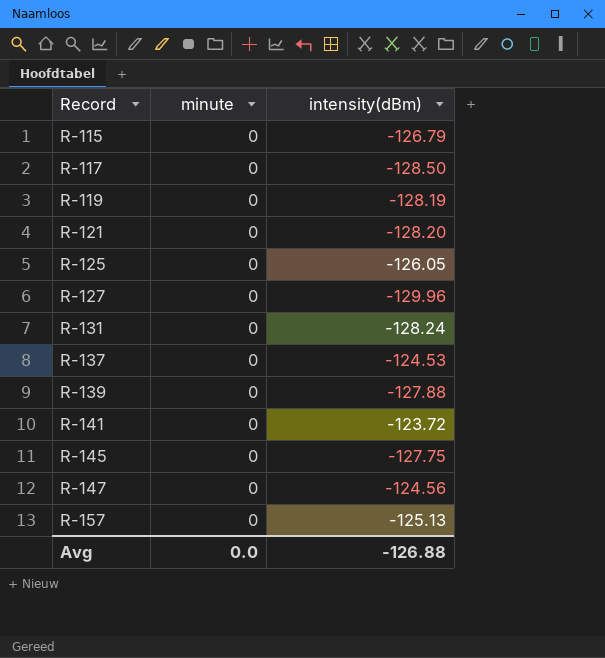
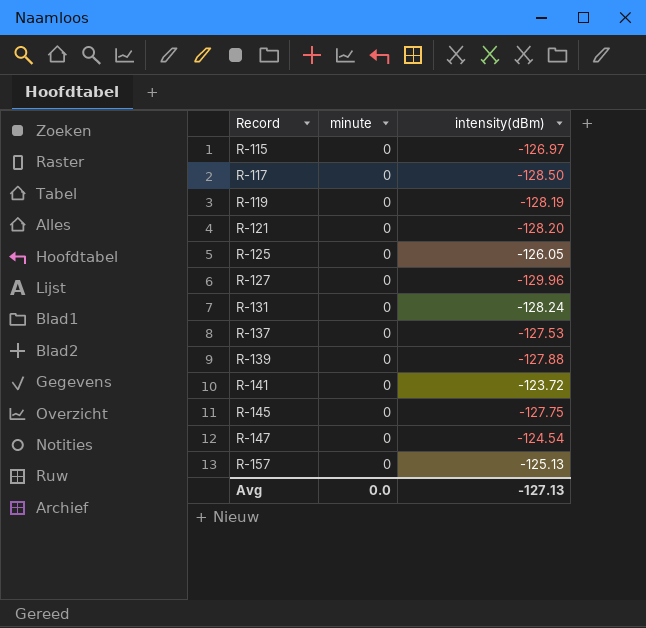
R-115 | intensity(dBm): -126.79 -> -126.97
R-137 | intensity(dBm): -124.53 -> -127.53
R-147 | intensity(dBm): -124.56 -> -124.54
Avg | intensity(dBm): -126.88 -> -127.13

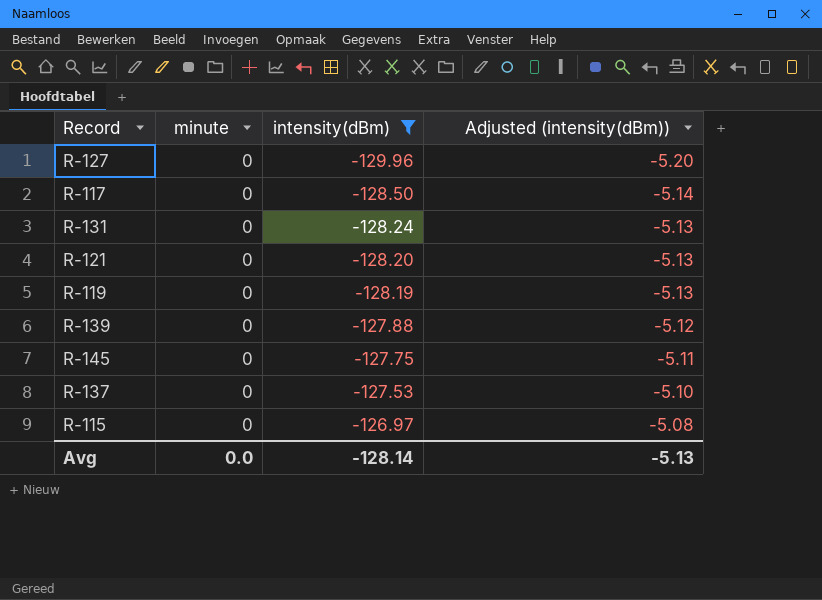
filter: none -> intensity(dBm) <= -126.97
row order: Record ascending -> intensity(dBm) ascending
column Adjusted (intensity(dBm)) | formula: none -> [intensity(dBm)] * 0.04
Avg | intensity(dBm): -127.13 -> -128.14

